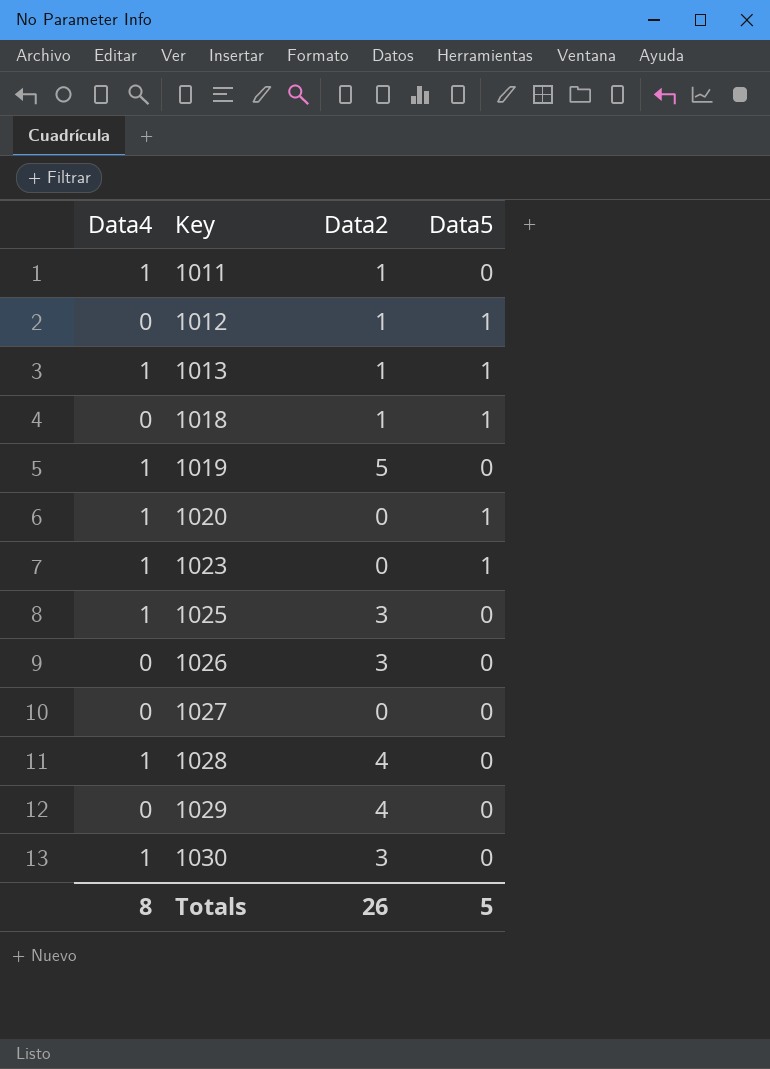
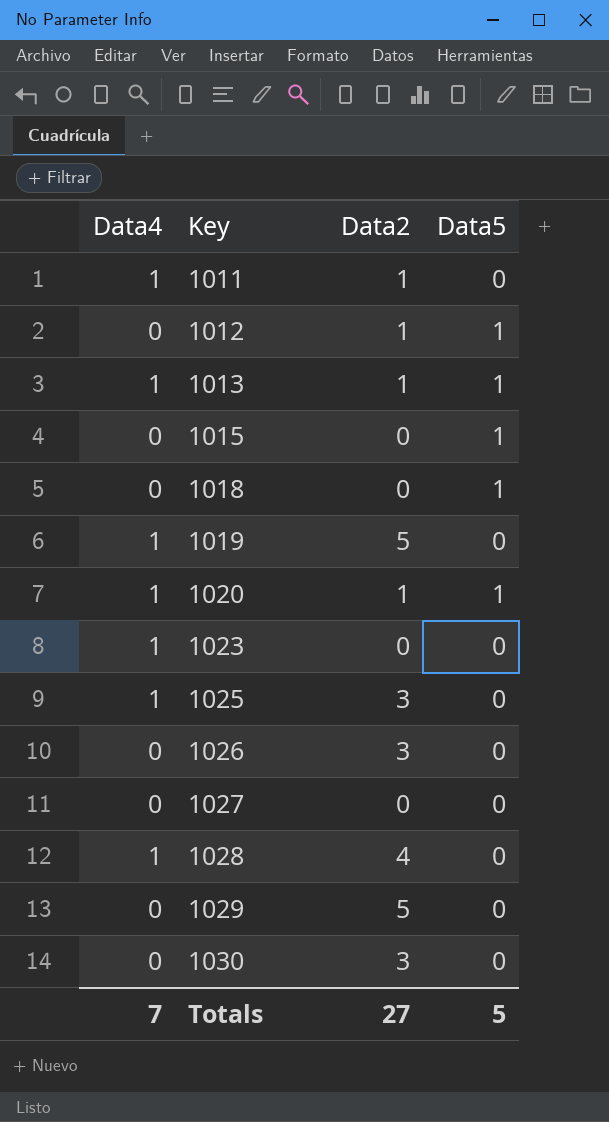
row 1015: none -> 0 | 0 | 1
1018 | Data2: 1 -> 0
1020 | Data2: 0 -> 1
1023 | Data5: 1 -> 0
1029 | Data2: 4 -> 5
1030 | Data4: 1 -> 0
Totals | Data4: 8 -> 7
Totals | Data2: 26 -> 27

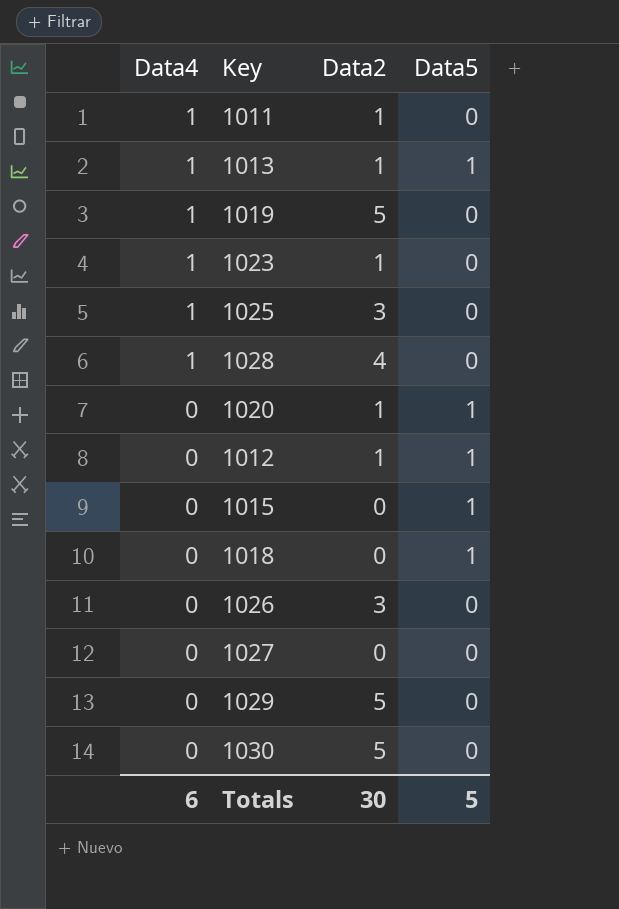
row order: Key ascending -> Data4 descending
1023 | Data2: 0 -> 1
1020 | Data4: 1 -> 0
1030 | Data2: 3 -> 5
Totals | Data4: 7 -> 6
Totals | Data2: 27 -> 30

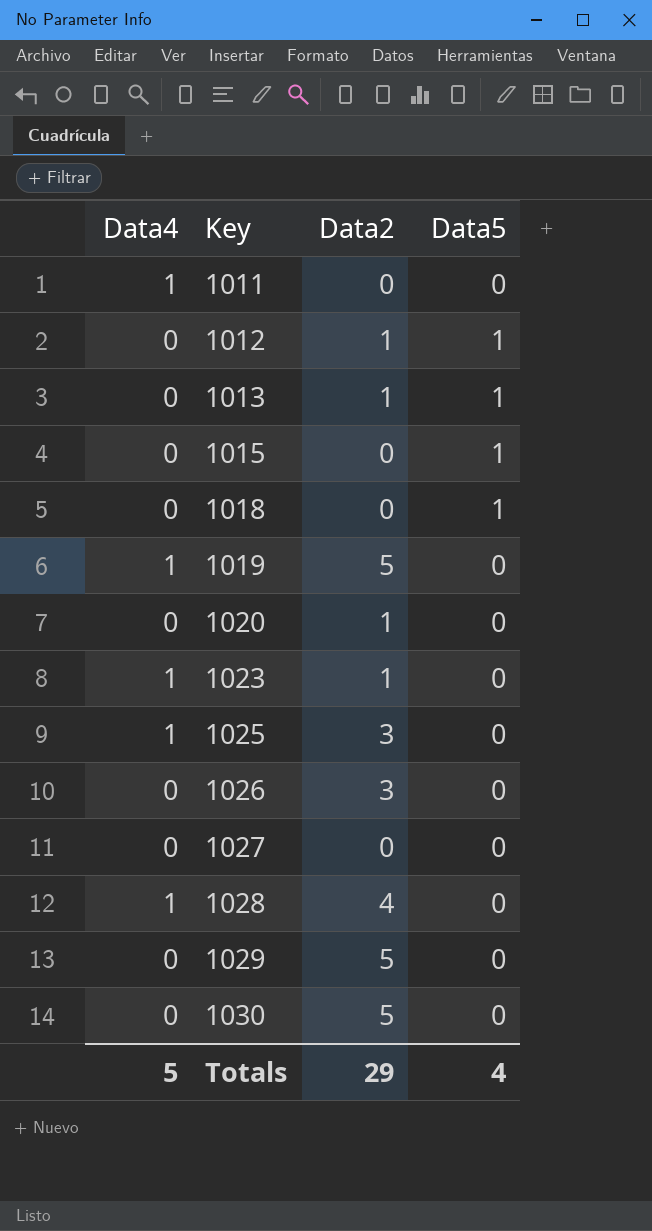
row order: Data4 descending -> Key ascending
1011 | Data2: 1 -> 0
1013 | Data4: 1 -> 0
1020 | Data5: 1 -> 0
Totals | Data4: 6 -> 5
Totals | Data2: 30 -> 29
Totals | Data5: 5 -> 4

